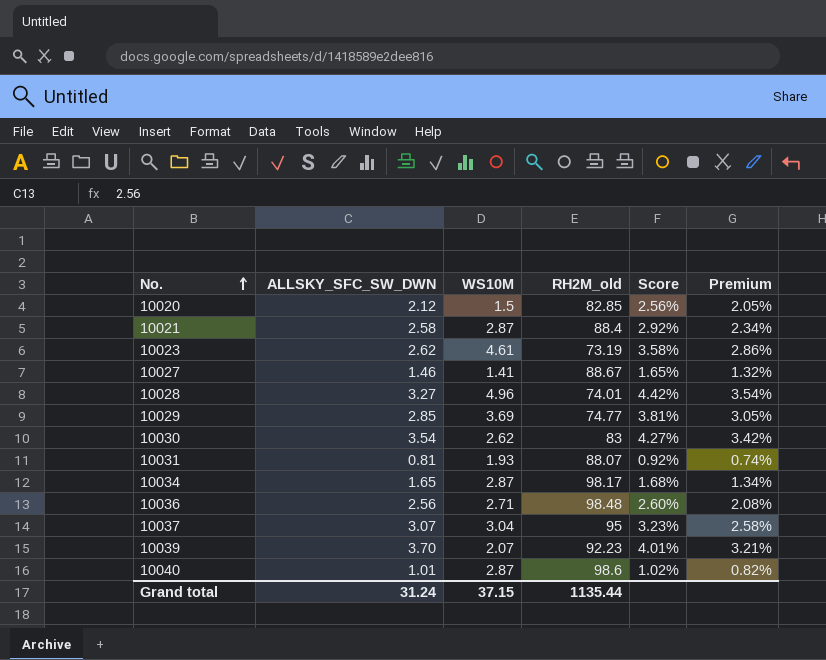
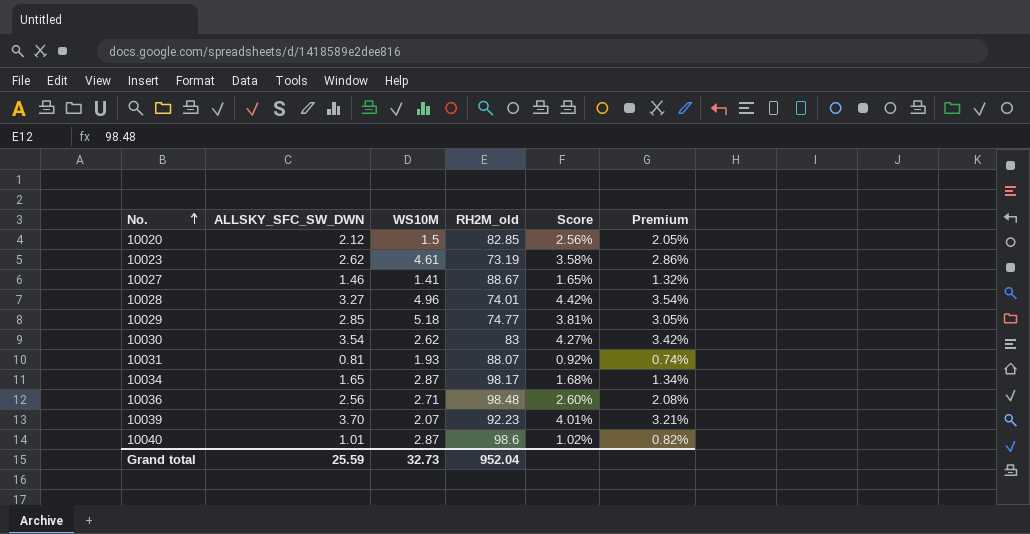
row 10021: 2.58 | 2.87 | 88.4 | 2.92% | 2.34% -> none
row 10037: 3.07 | 3.04 | 95 | 3.23% | 2.58% -> none
10029 | WS10M: 3.69 -> 5.18
Grand total | ALLSKY_SFC_SW_DWN: 31.24 -> 25.59
Grand total | WS10M: 37.15 -> 32.73
Grand total | RH2M_old: 1135.44 -> 952.04

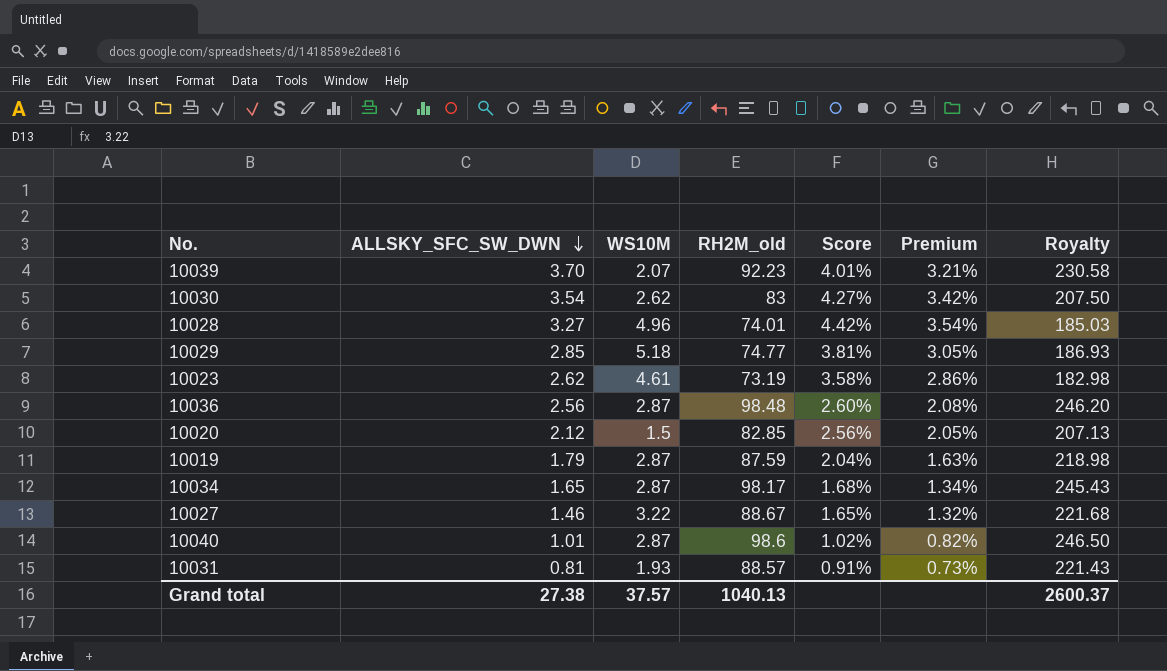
row order: No. ascending -> ALLSKY_SFC_SW_DWN descending
column Royalty | formula: none -> [RH2M_old] * 2.5
10036 | WS10M: 2.71 -> 2.87
row 10019: none -> 1.79 | 2.87 | 87.59 | 2.04% | 1.63% | 218.98
10027 | WS10M: 1.41 -> 3.22
10031 | RH2M_old: 88.07 -> 88.57
10031 | Score: 0.92% -> 0.91%
10031 | Premium: 0.74% -> 0.73%
Grand total | ALLSKY_SFC_SW_DWN: 25.59 -> 27.38
Grand total | WS10M: 32.73 -> 37.57
Grand total | RH2M_old: 952.04 -> 1040.13

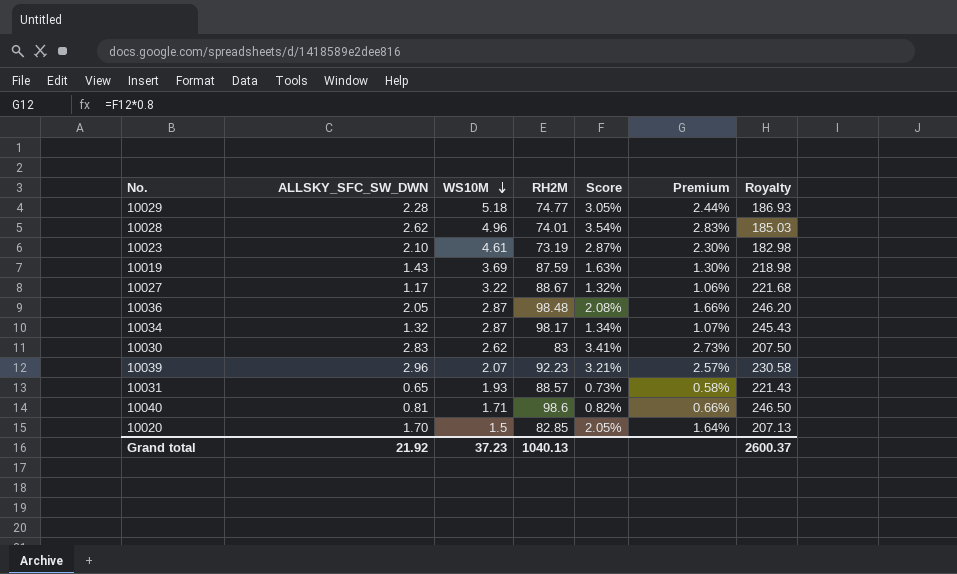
row order: ALLSKY_SFC_SW_DWN descending -> WS10M descending
column name: RH2M_old -> RH2M
10029 | ALLSKY_SFC_SW_DWN: 2.85 -> 2.28
10029 | Score: 3.81% -> 3.05%
10029 | Premium: 3.05% -> 2.44%
10028 | ALLSKY_SFC_SW_DWN: 3.27 -> 2.62
10028 | Score: 4.42% -> 3.54%
10028 | Premium: 3.54% -> 2.83%
10023 | ALLSKY_SFC_SW_DWN: 2.62 -> 2.10
10023 | Score: 3.58% -> 2.87%
10023 | Premium: 2.86% -> 2.30%
10019 | ALLSKY_SFC_SW_DWN: 1.79 -> 1.43
10019 | WS10M: 2.87 -> 3.69
10019 | Score: 2.04% -> 1.63%
10019 | Premium: 1.63% -> 1.30%
10027 | ALLSKY_SFC_SW_DWN: 1.46 -> 1.17
10027 | Score: 1.65% -> 1.32%
10027 | Premium: 1.32% -> 1.06%
10036 | ALLSKY_SFC_SW_DWN: 2.56 -> 2.05
10036 | Score: 2.60% -> 2.08%
10036 | Premium: 2.08% -> 1.66%
10034 | ALLSKY_SFC_SW_DWN: 1.65 -> 1.32
10034 | Score: 1.68% -> 1.34%
10034 | Premium: 1.34% -> 1.07%
10030 | ALLSKY_SFC_SW_DWN: 3.54 -> 2.83
10030 | Score: 4.27% -> 3.41%
10030 | Premium: 3.42% -> 2.73%
10039 | ALLSKY_SFC_SW_DWN: 3.70 -> 2.96
10039 | Score: 4.01% -> 3.21%
10039 | Premium: 3.21% -> 2.57%
10031 | ALLSKY_SFC_SW_DWN: 0.81 -> 0.65
10031 | Score: 0.91% -> 0.73%
10031 | Premium: 0.73% -> 0.58%
10040 | ALLSKY_SFC_SW_DWN: 1.01 -> 0.81
10040 | WS10M: 2.87 -> 1.71
10040 | Score: 1.02% -> 0.82%
10040 | Premium: 0.82% -> 0.66%
10020 | ALLSKY_SFC_SW_DWN: 2.12 -> 1.70
10020 | Score: 2.56% -> 2.05%
10020 | Premium: 2.05% -> 1.64%
Grand total | ALLSKY_SFC_SW_DWN: 27.38 -> 21.92
Grand total | WS10M: 37.57 -> 37.23

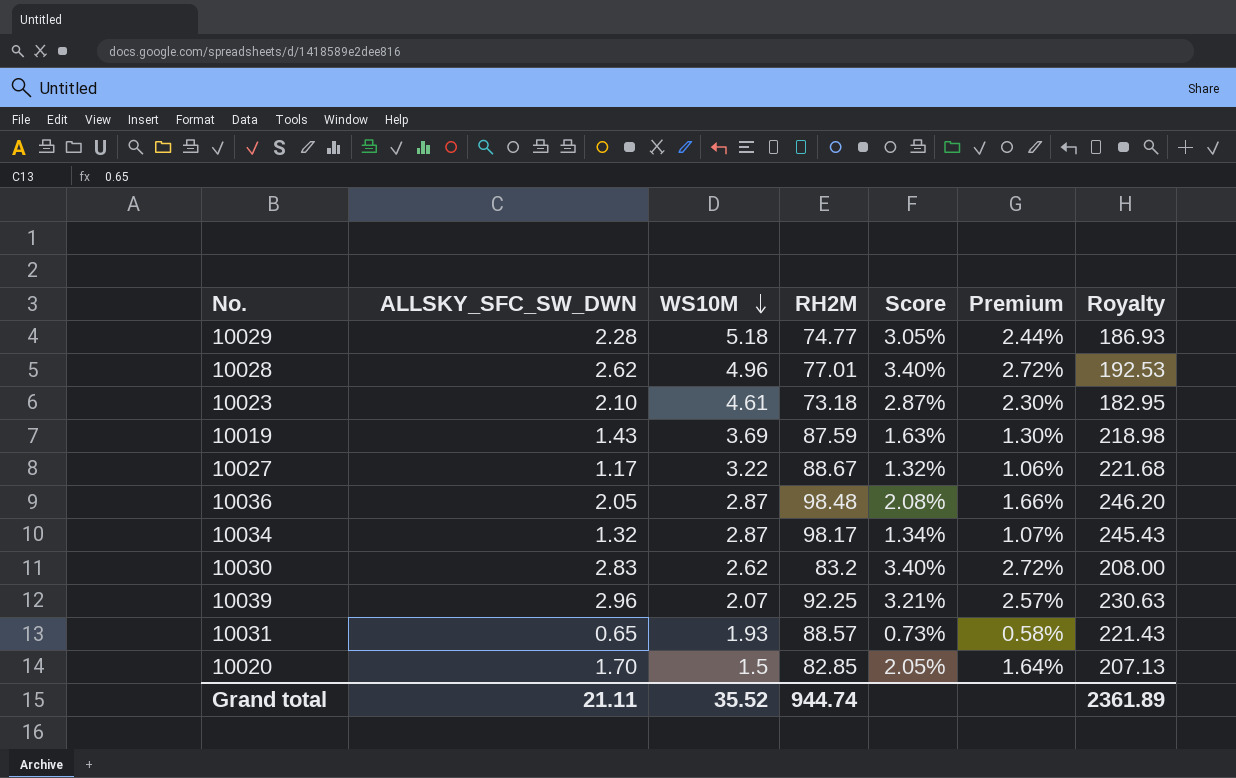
row 10040: 0.81 | 1.71 | 98.6 | 0.82% | 0.66% | 246.50 -> none
10028 | RH2M: 74.01 -> 77.01
10028 | Score: 3.54% -> 3.40%
10028 | Premium: 2.83% -> 2.72%
10028 | Royalty: 185.03 -> 192.53
10023 | RH2M: 73.19 -> 73.18
10023 | Royalty: 182.98 -> 182.95
10030 | RH2M: 83 -> 83.2
10030 | Score: 3.41% -> 3.40%
10030 | Premium: 2.73% -> 2.72%
10030 | Royalty: 207.50 -> 208.00
10039 | RH2M: 92.23 -> 92.25
10039 | Royalty: 230.58 -> 230.63
Grand total | ALLSKY_SFC_SW_DWN: 21.92 -> 21.11
Grand total | WS10M: 37.23 -> 35.52
Grand total | RH2M: 1040.13 -> 944.74
Grand total | Royalty: 2600.37 -> 2361.89

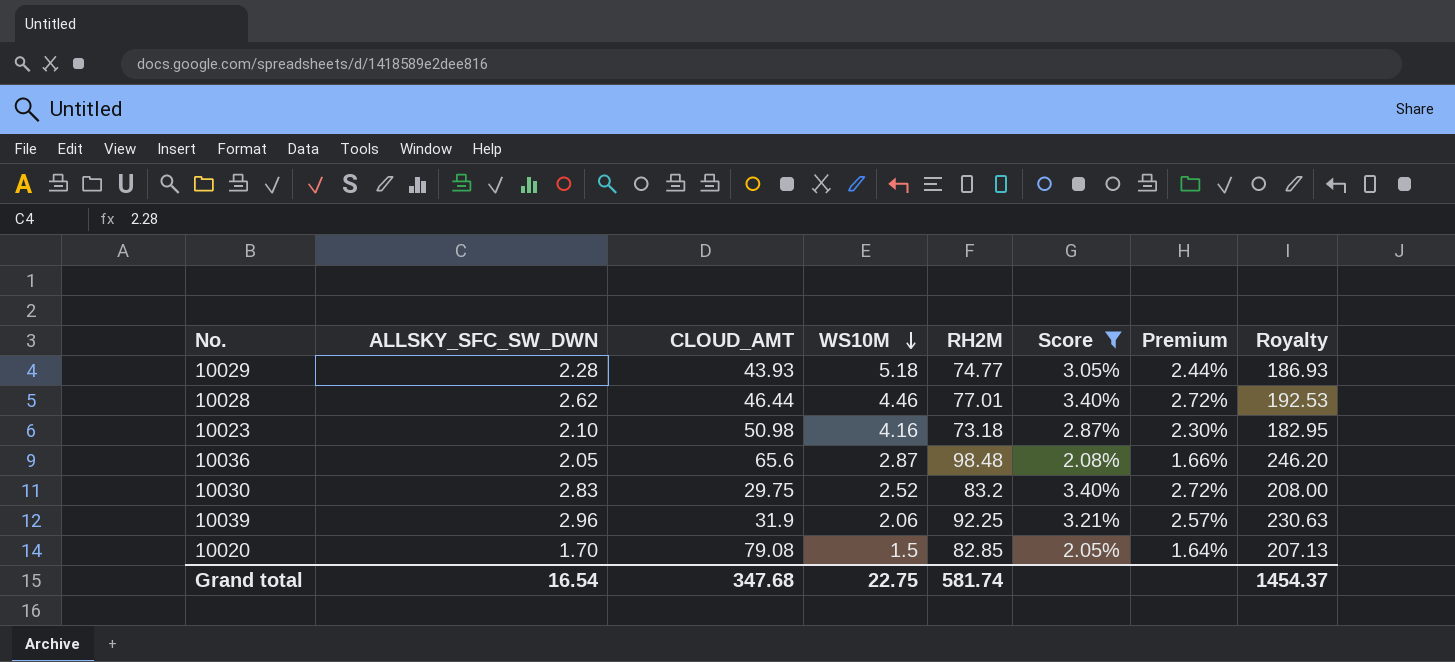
filter: none -> Score >= 2.05%
column CLOUD_AMT | position: none -> 3
10028 | WS10M: 4.96 -> 4.46
10023 | WS10M: 4.61 -> 4.16
10030 | WS10M: 2.62 -> 2.52
10039 | WS10M: 2.07 -> 2.06
Grand total | ALLSKY_SFC_SW_DWN: 21.11 -> 16.54
Grand total | WS10M: 35.52 -> 22.75
Grand total | RH2M: 944.74 -> 581.74
Grand total | Royalty: 2361.89 -> 1454.37

